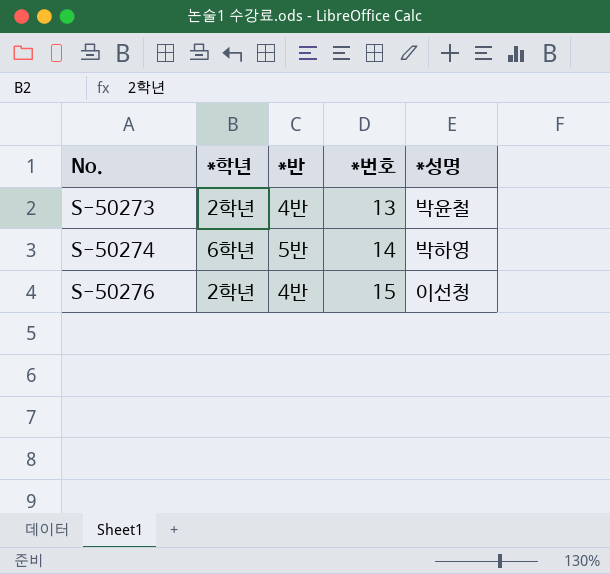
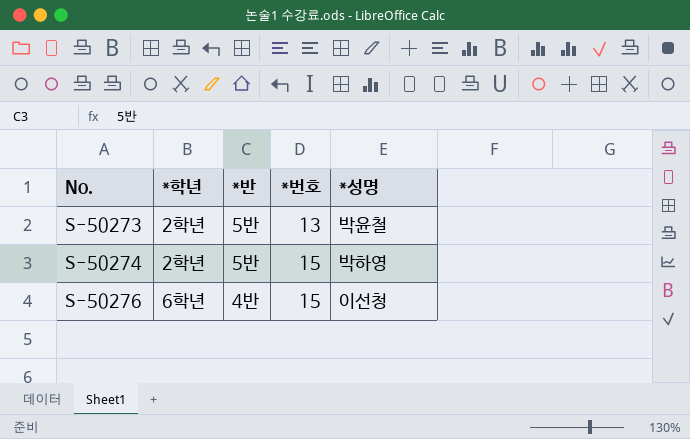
S-50273 | *반: 4반 -> 5반
S-50274 | *학년: 6학년 -> 2학년
S-50274 | *번호: 14 -> 15
S-50276 | *학년: 2학년 -> 6학년

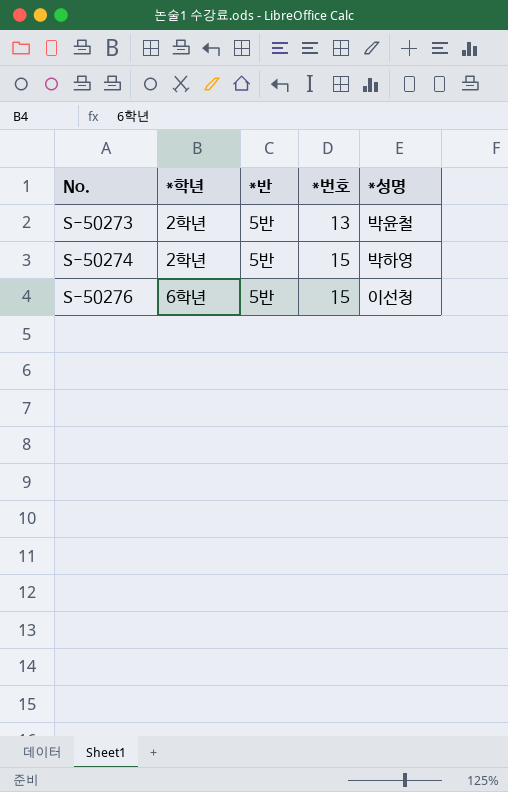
S-50276 | *반: 4반 -> 5반

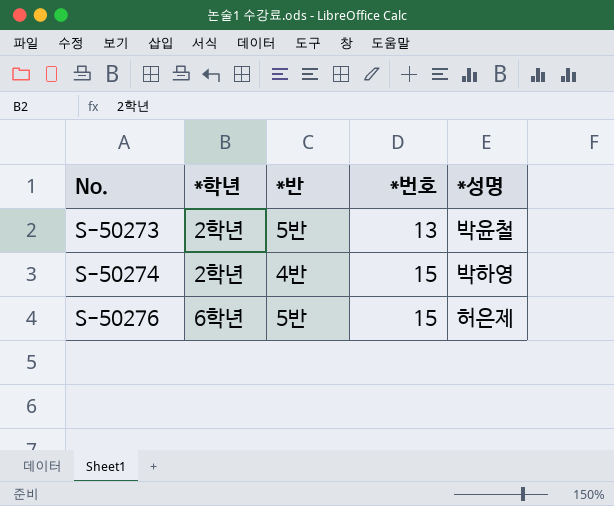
S-50274 | *반: 5반 -> 4반
S-50276 | *성명: 이선청 -> 허은제

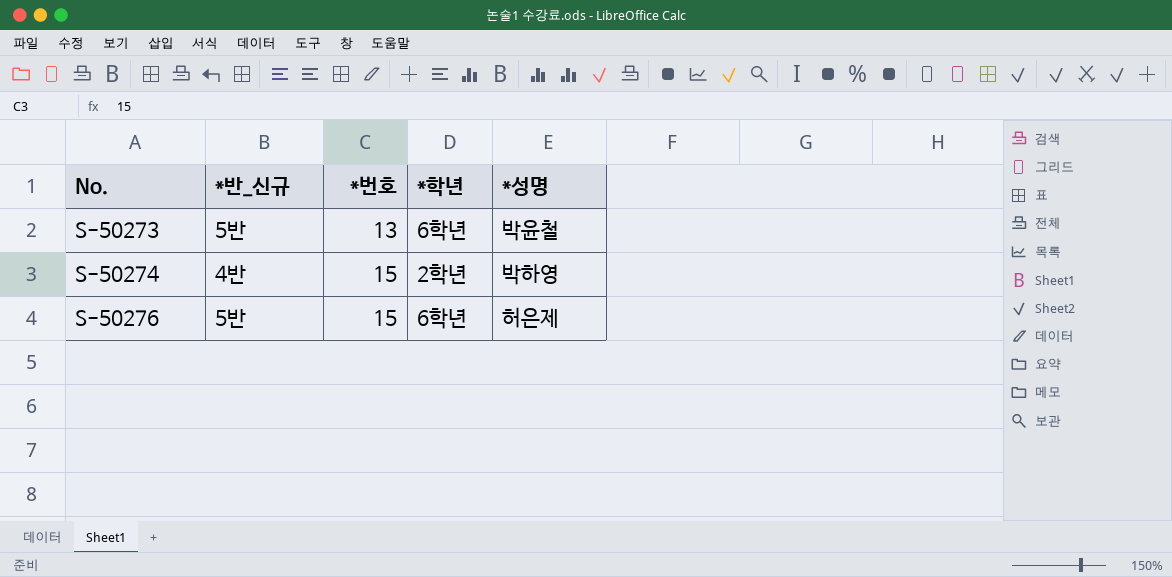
column name: *반 -> *반_신규
column *학년 | position: 2 -> 4
S-50273 | *학년: 2학년 -> 6학년

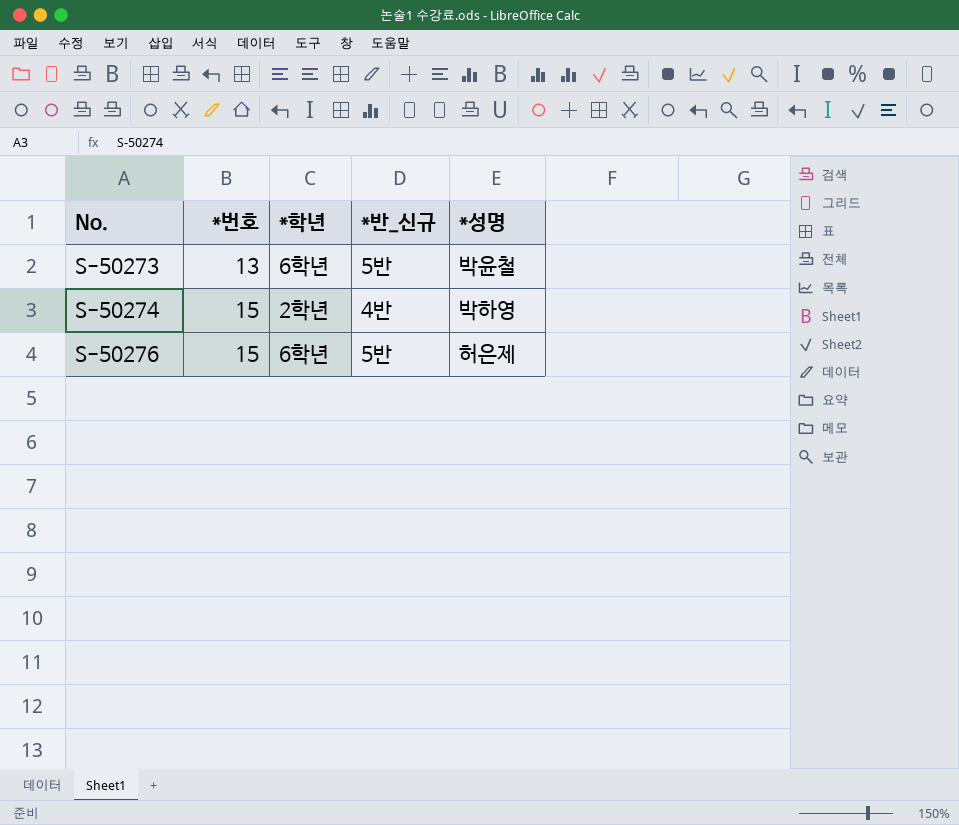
column *반_신규 | position: 2 -> 4

